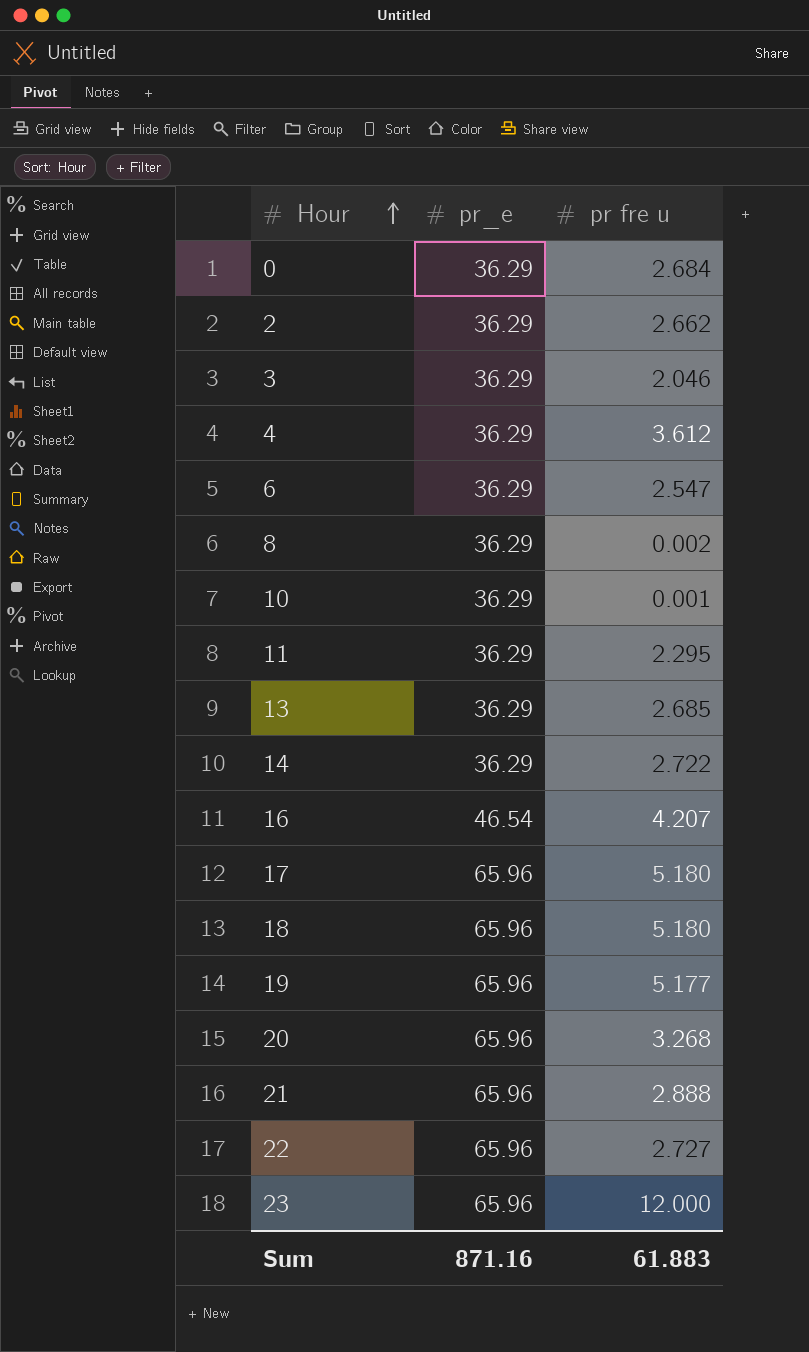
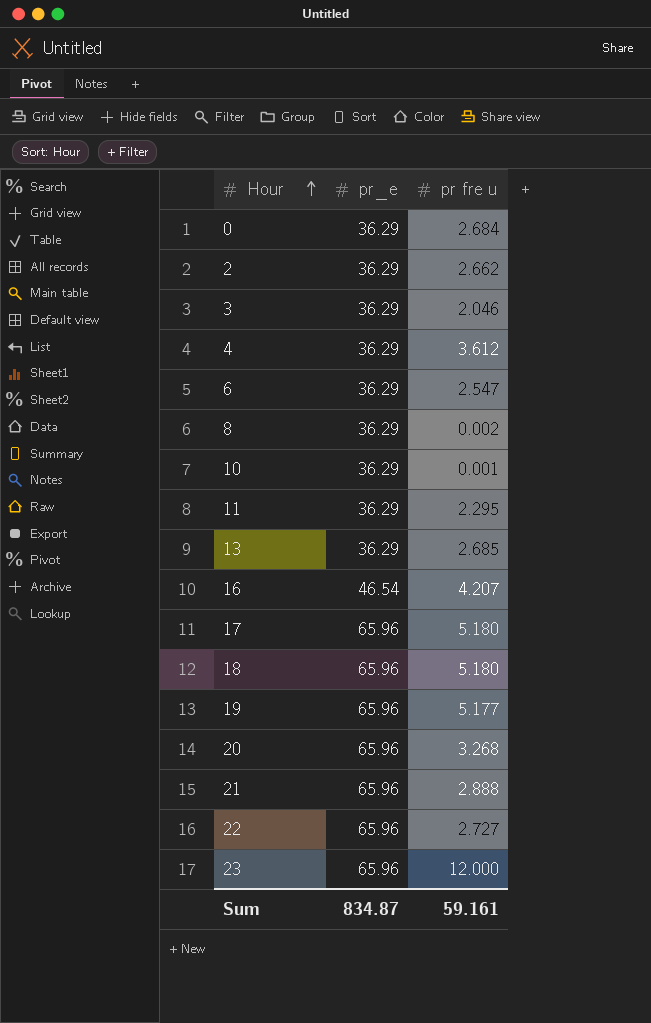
row 14: 36.29 | 2.722 -> none
Sum | pr_e: 871.16 -> 834.87
Sum | pr fre u: 61.883 -> 59.161

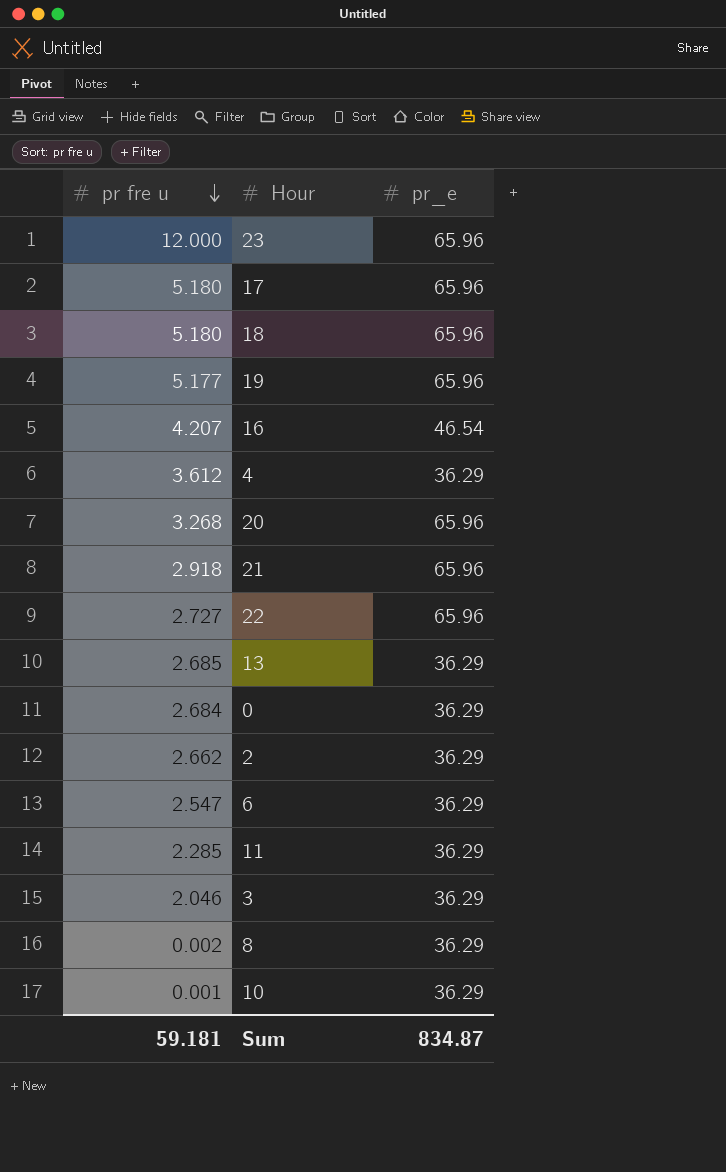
row order: Hour ascending -> pr fre u descending
column pr fre u | position: 3 -> 1
21 | pr fre u: 2.888 -> 2.918
11 | pr fre u: 2.295 -> 2.285
Sum | pr fre u: 59.161 -> 59.181

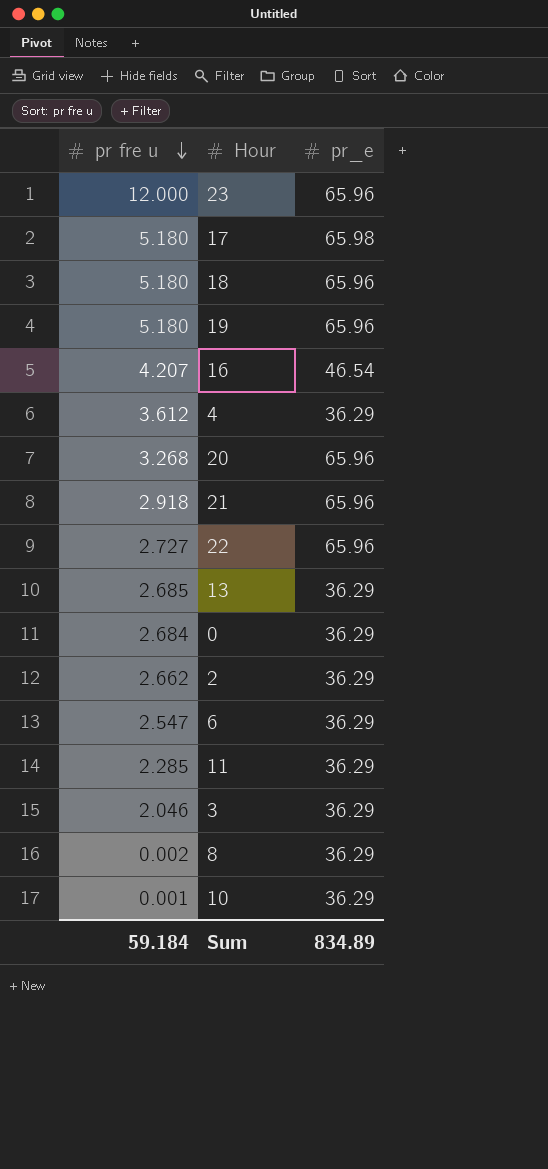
17 | pr_e: 65.96 -> 65.98
19 | pr fre u: 5.177 -> 5.180
Sum | pr fre u: 59.181 -> 59.184
Sum | pr_e: 834.87 -> 834.89

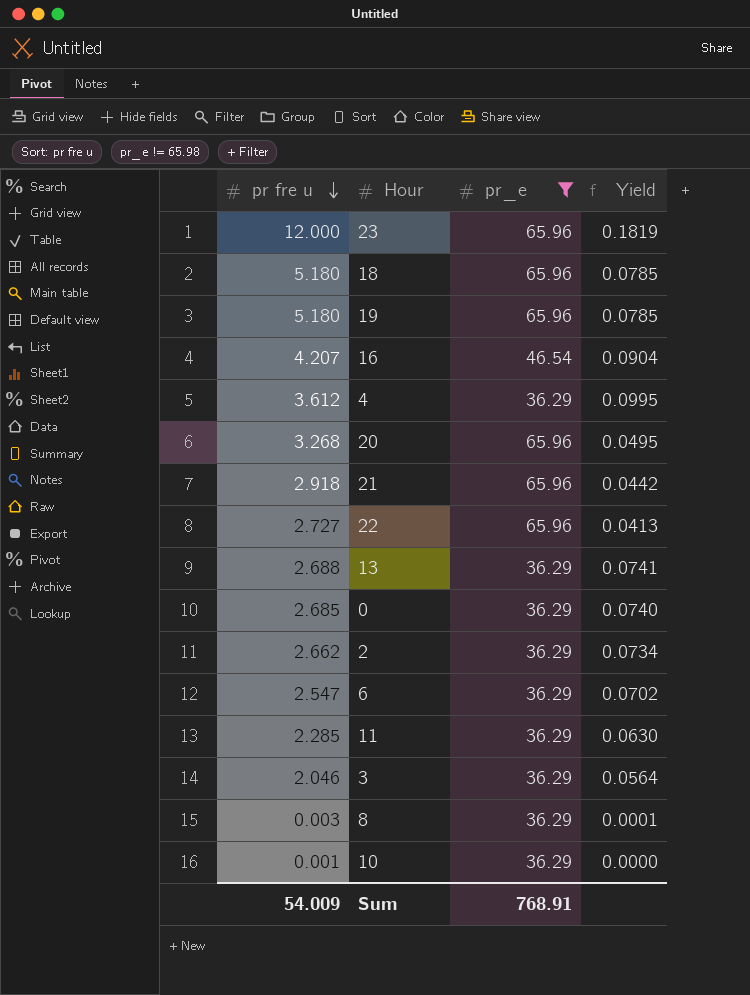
filter: none -> pr_e != 65.98
column Yield | formula: none -> [pr fre u] / [pr_e]
13 | pr fre u: 2.685 -> 2.688
0 | pr fre u: 2.684 -> 2.685
8 | pr fre u: 0.002 -> 0.003
Sum | pr fre u: 59.184 -> 54.009
Sum | pr_e: 834.89 -> 768.91

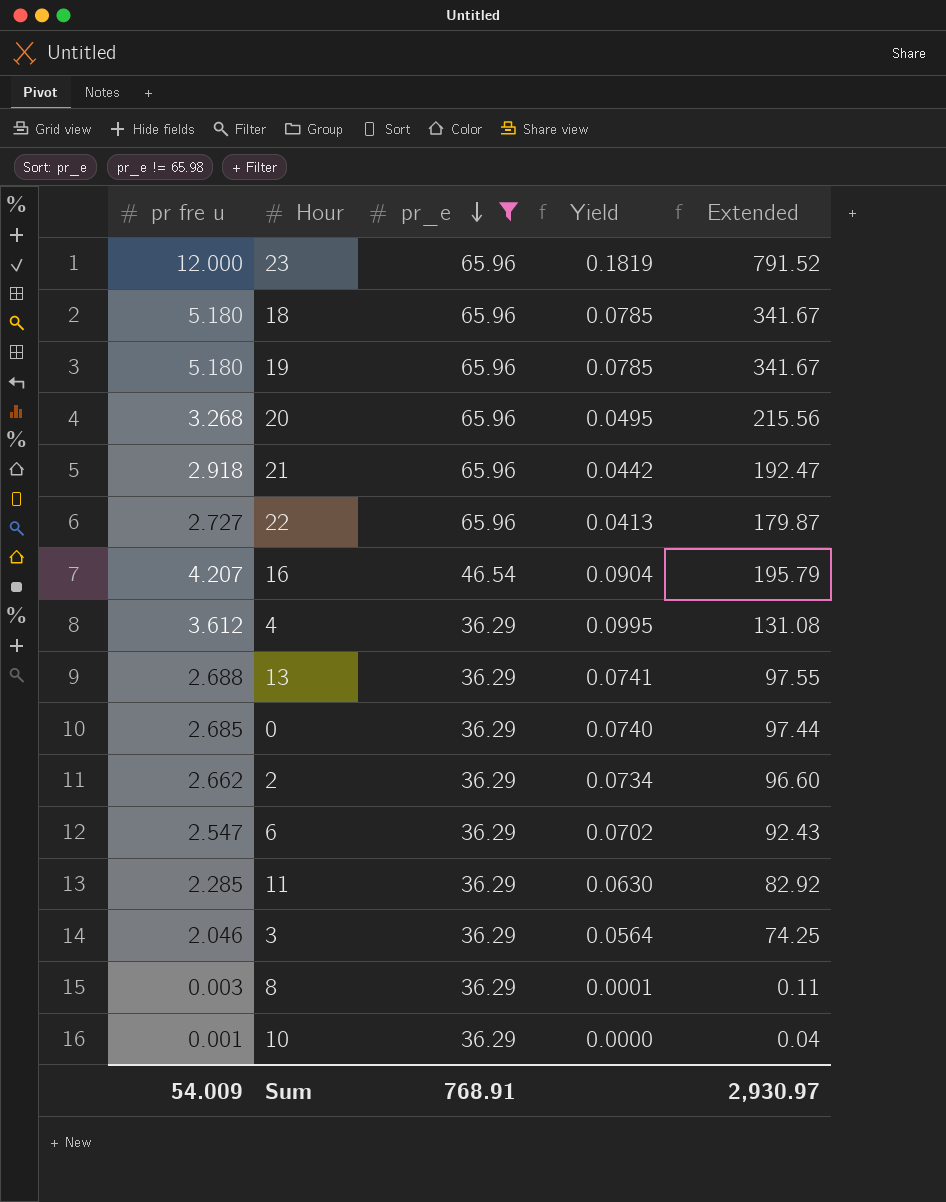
row order: pr fre u descending -> pr_e descending
column Extended | formula: none -> [pr fre u] * [pr_e]

